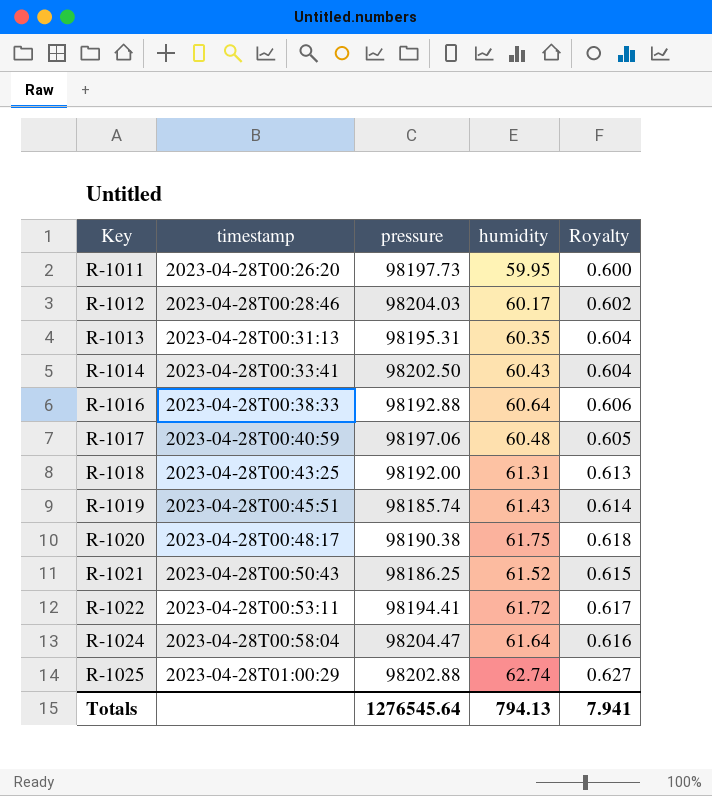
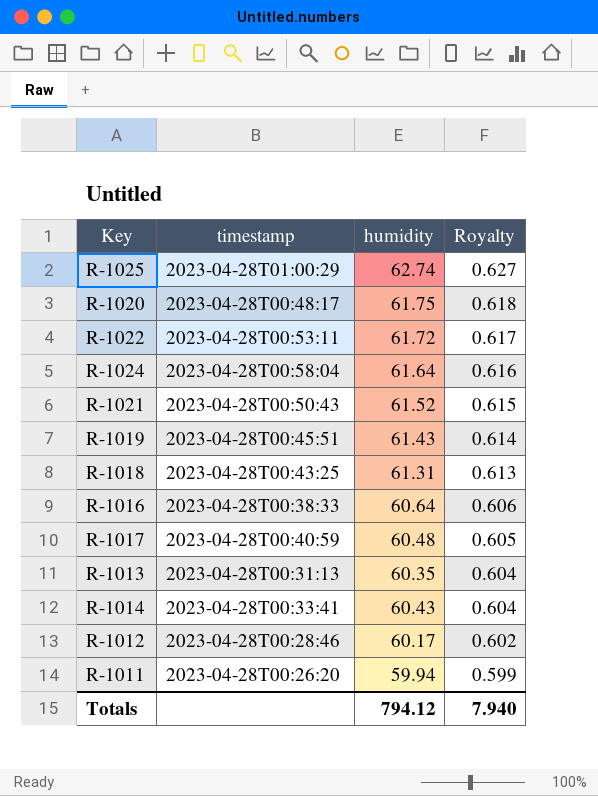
row order: Key ascending -> Royalty descending
column pressure | position: 3 -> none
R-1011 | humidity: 59.95 -> 59.94
R-1011 | Royalty: 0.600 -> 0.599
Totals | humidity: 794.13 -> 794.12
Totals | Royalty: 7.941 -> 7.940

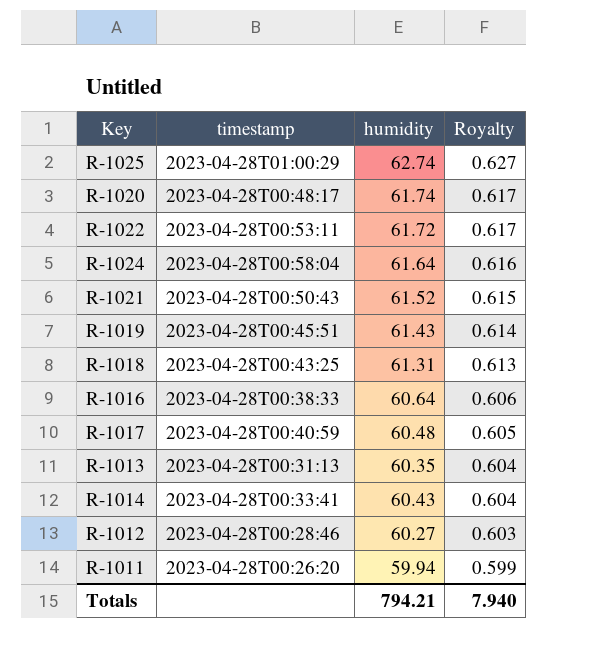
R-1020 | humidity: 61.75 -> 61.74
R-1020 | Royalty: 0.618 -> 0.617
R-1012 | humidity: 60.17 -> 60.27
R-1012 | Royalty: 0.602 -> 0.603
Totals | humidity: 794.12 -> 794.21

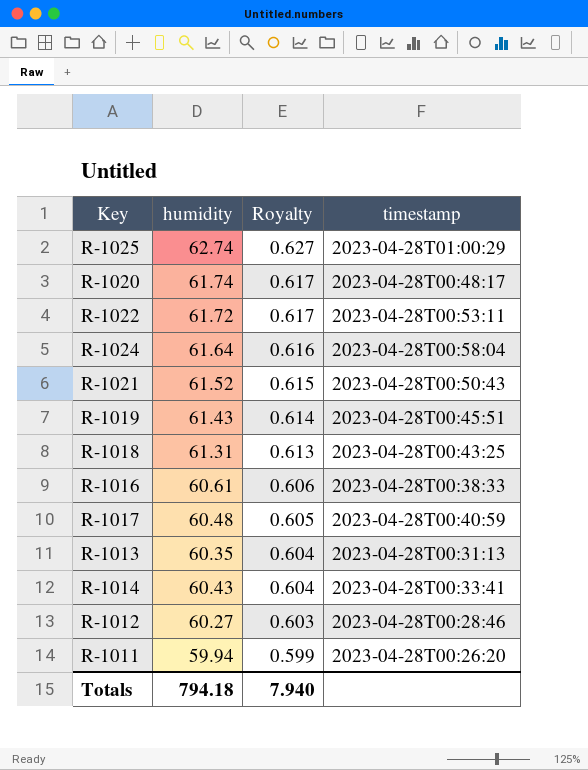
column timestamp | position: 2 -> 4
R-1016 | humidity: 60.64 -> 60.61
Totals | humidity: 794.21 -> 794.18

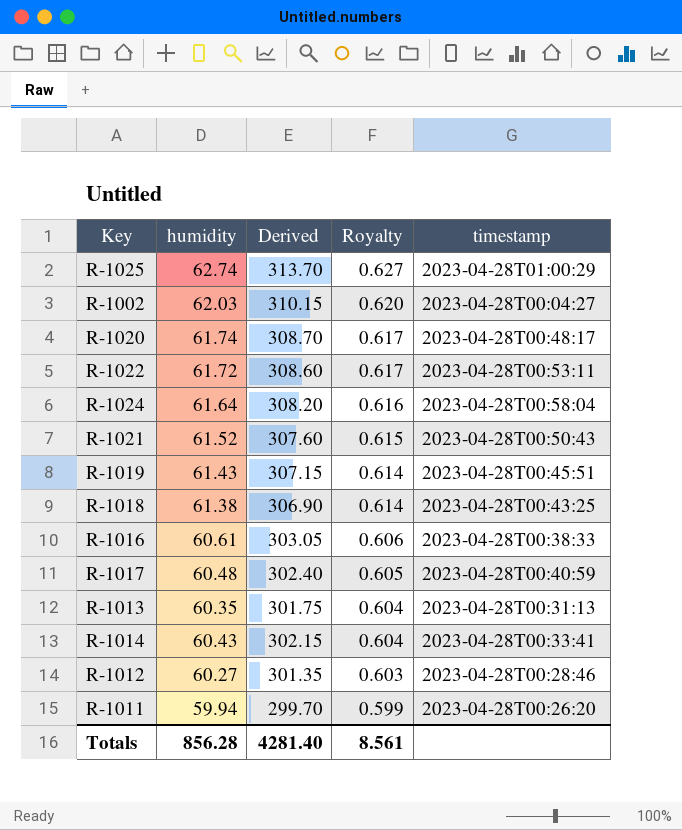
column Derived | formula: none -> [humidity] * 5
row R-1002: none -> 62.03 | 310.15 | 0.620 | 2023-04-28T00:04:27
R-1018 | humidity: 61.31 -> 61.38
R-1018 | Royalty: 0.613 -> 0.614
Totals | humidity: 794.18 -> 856.28
Totals | Royalty: 7.940 -> 8.561

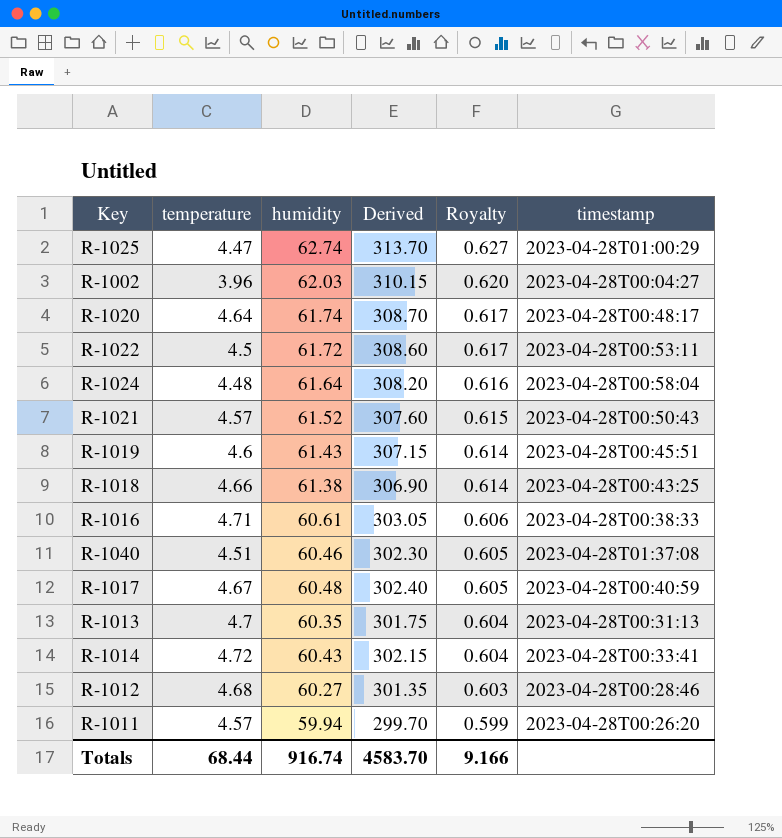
column temperature | position: none -> 2
row R-1040: none -> 4.51 | 60.46 | 302.30 | 0.605 | 2023-04-28T01:37:08
Totals | humidity: 856.28 -> 916.74
Totals | Derived: 4281.40 -> 4583.70
Totals | Royalty: 8.561 -> 9.166

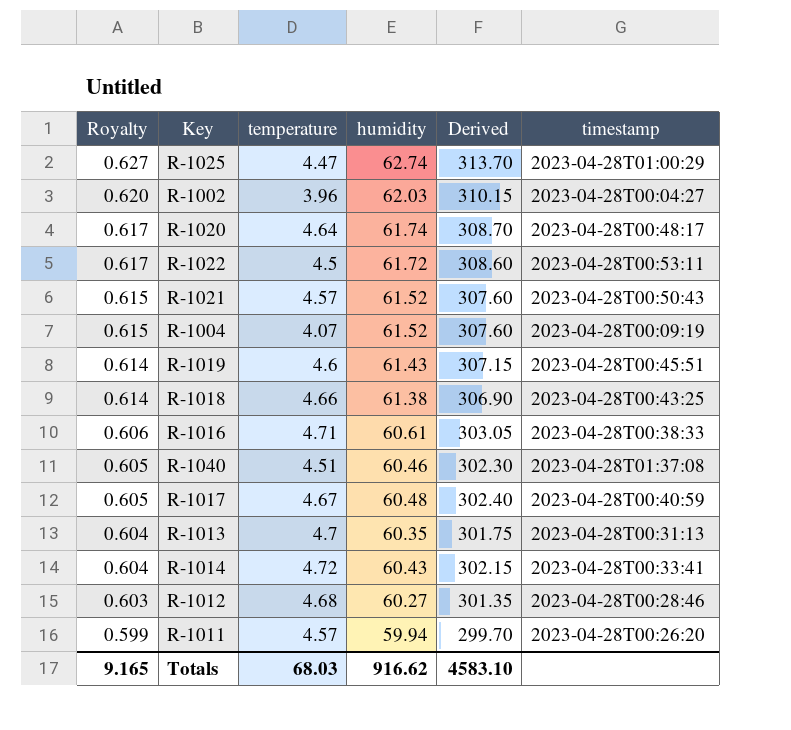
column Royalty | position: 5 -> 1
row R-1024: 4.48 | 61.64 | 308.20 | 0.616 | 2023-04-28T00:58:04 -> none
row R-1004: none -> 0.615 | 4.07 | 61.52 | 307.60 | 2023-04-28T00:09:19
Totals | Royalty: 9.166 -> 9.165
Totals | temperature: 68.44 -> 68.03
Totals | humidity: 916.74 -> 916.62
Totals | Derived: 4583.70 -> 4583.10

